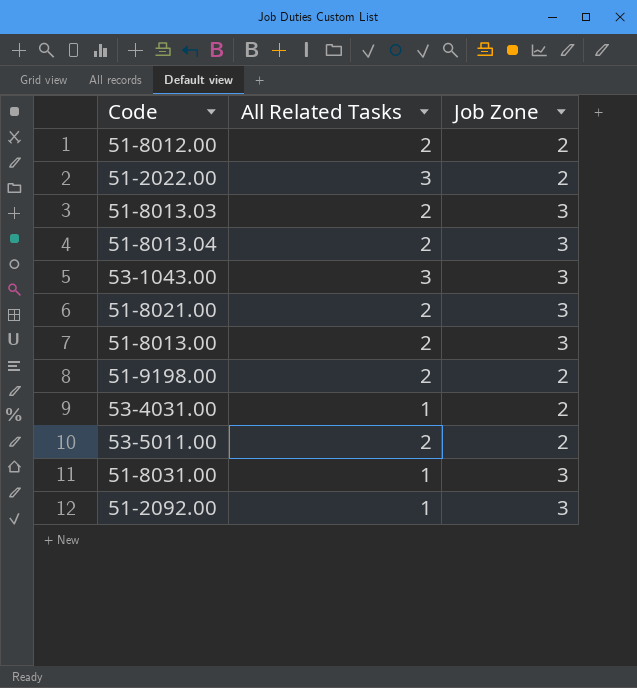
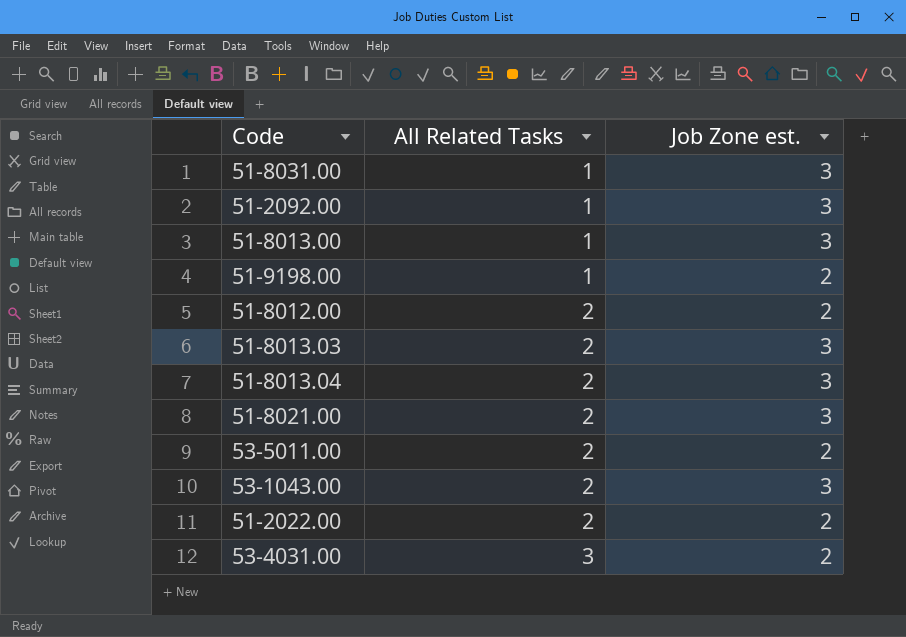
row order: none -> All Related Tasks ascending
column name: Job Zone -> Job Zone est.
51-8013.00 | All Related Tasks: 2 -> 1
51-9198.00 | All Related Tasks: 2 -> 1
53-1043.00 | All Related Tasks: 3 -> 2
51-2022.00 | All Related Tasks: 3 -> 2
53-4031.00 | All Related Tasks: 1 -> 3

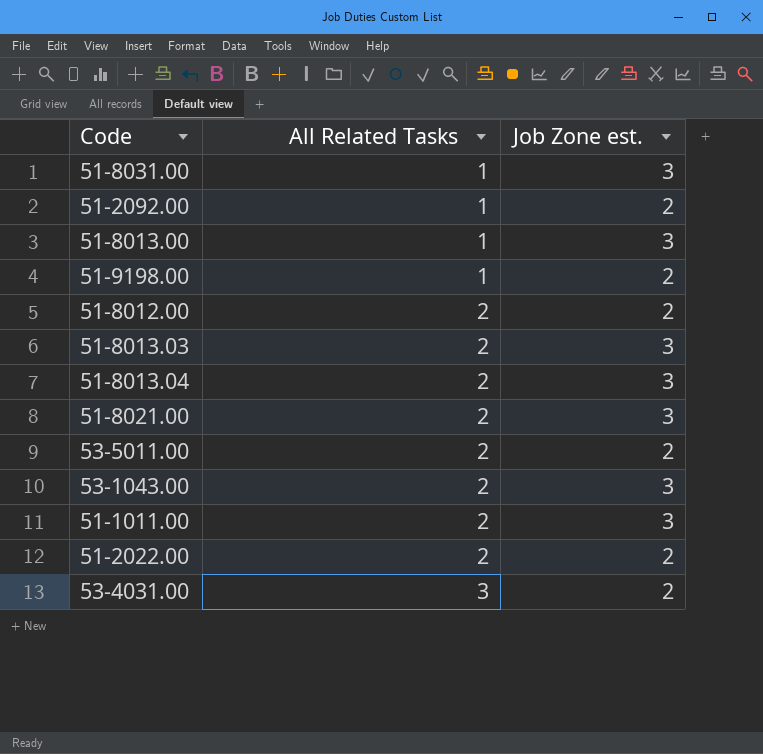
51-2092.00 | Job Zone est.: 3 -> 2
row 51-1011.00: none -> 2 | 3

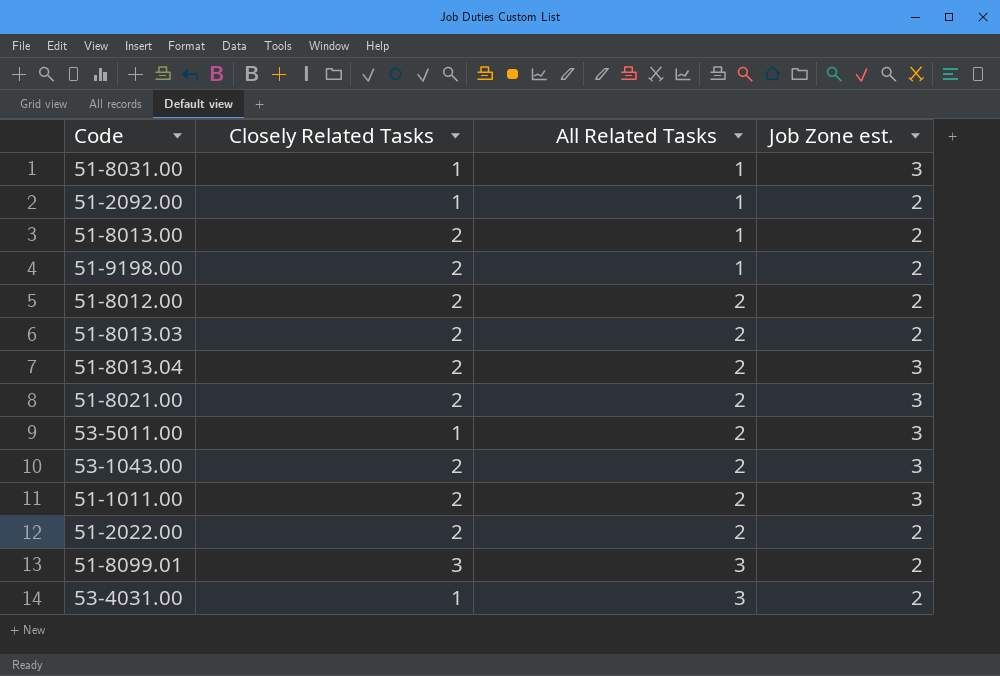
column Closely Related Tasks | position: none -> 2
51-8013.00 | Job Zone est.: 3 -> 2
51-8013.03 | Job Zone est.: 3 -> 2
53-5011.00 | Job Zone est.: 2 -> 3
row 51-8099.01: none -> 3 | 3 | 2

